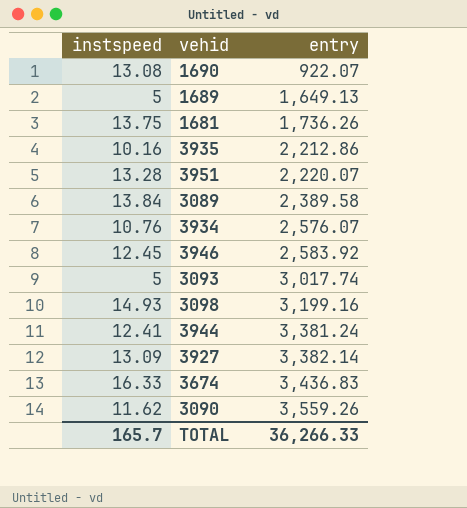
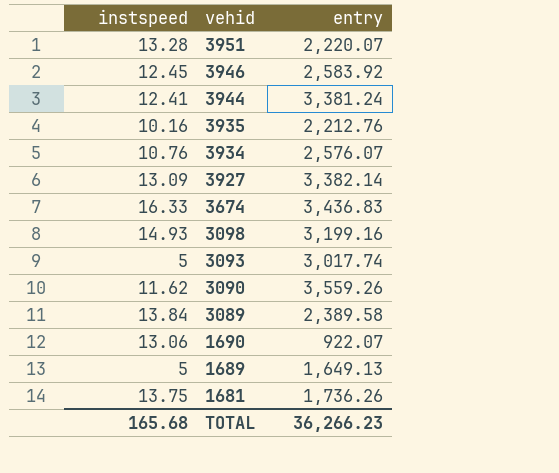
row order: entry ascending -> vehid descending
3935 | entry: 2,212.86 -> 2,212.76
1690 | instspeed: 13.08 -> 13.06
TOTAL | instspeed: 165.7 -> 165.68
TOTAL | entry: 36,266.33 -> 36,266.23

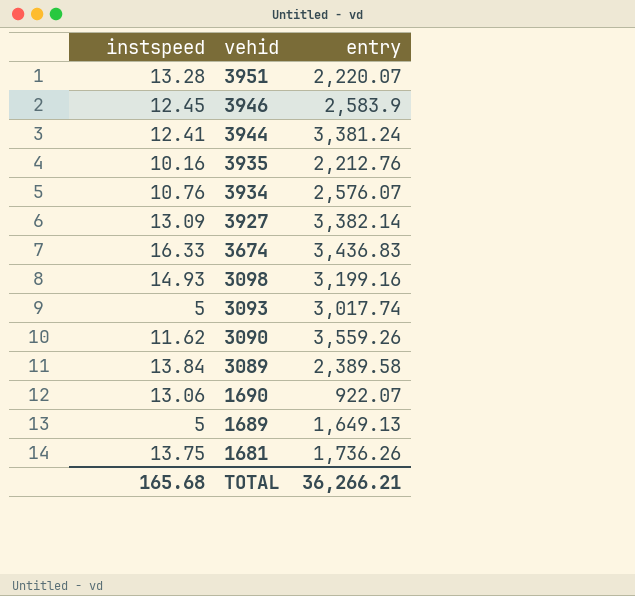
3946 | entry: 2,583.92 -> 2,583.9
TOTAL | entry: 36,266.23 -> 36,266.21

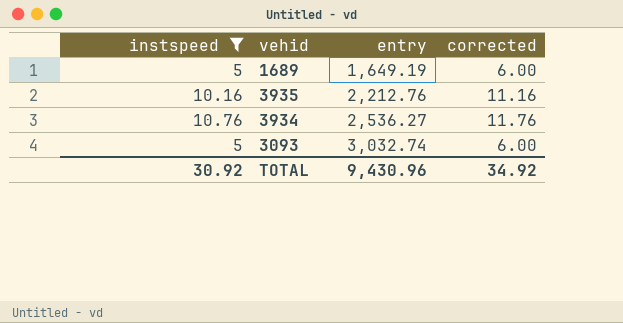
filter: none -> instspeed <= 10.76
row order: vehid descending -> entry ascending
column corrected | formula: none -> [instspeed] + 1
1689 | entry: 1,649.13 -> 1,649.19
3934 | entry: 2,576.07 -> 2,536.27
3093 | entry: 3,017.74 -> 3,032.74
TOTAL | instspeed: 165.68 -> 30.92
TOTAL | entry: 36,266.21 -> 9,430.96

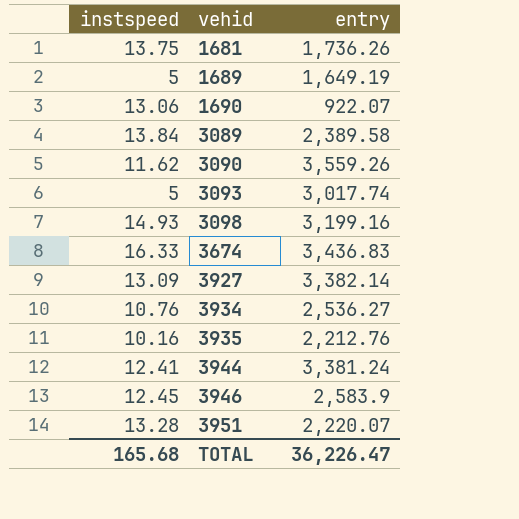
filter: instspeed <= 10.76 -> none
row order: entry ascending -> vehid ascending
column corrected | formula: [instspeed] + 1 -> none
3093 | entry: 3,032.74 -> 3,017.74
TOTAL | instspeed: 30.92 -> 165.68
TOTAL | entry: 9,430.96 -> 36,226.47

